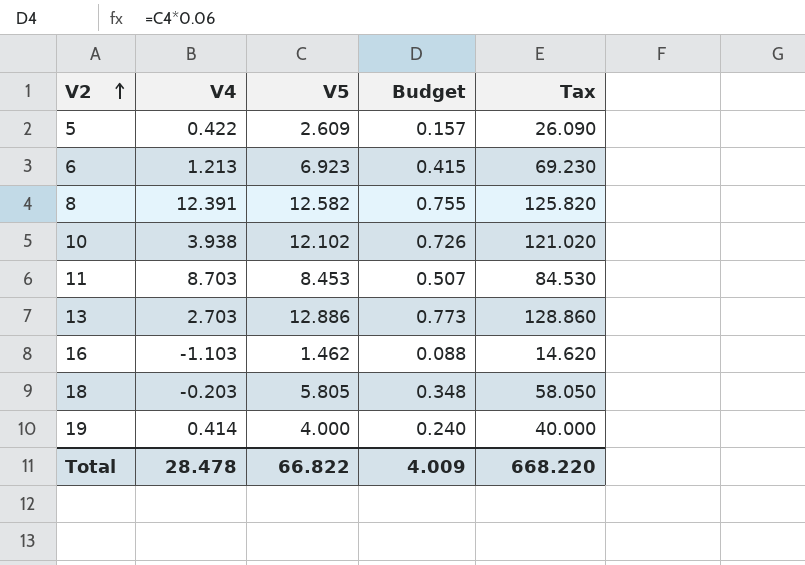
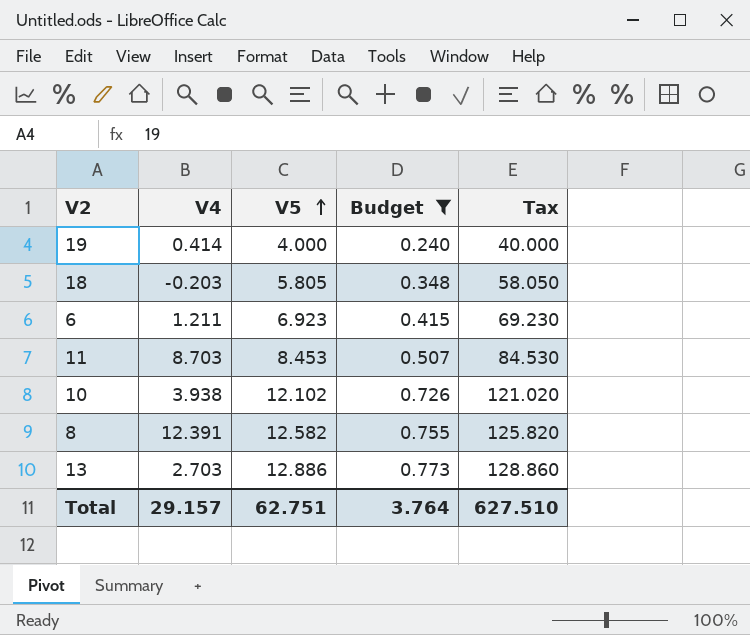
filter: none -> Budget >= 0.240
row order: V2 ascending -> V5 ascending
6 | V4: 1.213 -> 1.211
Total | V4: 28.478 -> 29.157
Total | V5: 66.822 -> 62.751
Total | Budget: 4.009 -> 3.764
Total | Tax: 668.220 -> 627.510

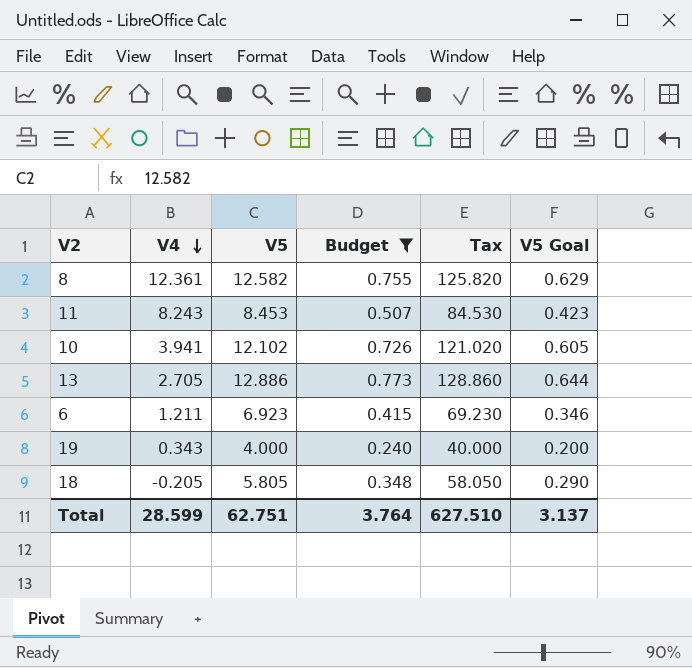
row order: V5 ascending -> V4 descending
column V5 Goal | formula: none -> [V5] * 0.05
8 | V4: 12.391 -> 12.361
11 | V4: 8.703 -> 8.243
10 | V4: 3.938 -> 3.941
13 | V4: 2.703 -> 2.705
19 | V4: 0.414 -> 0.343
18 | V4: -0.203 -> -0.205
Total | V4: 29.157 -> 28.599

